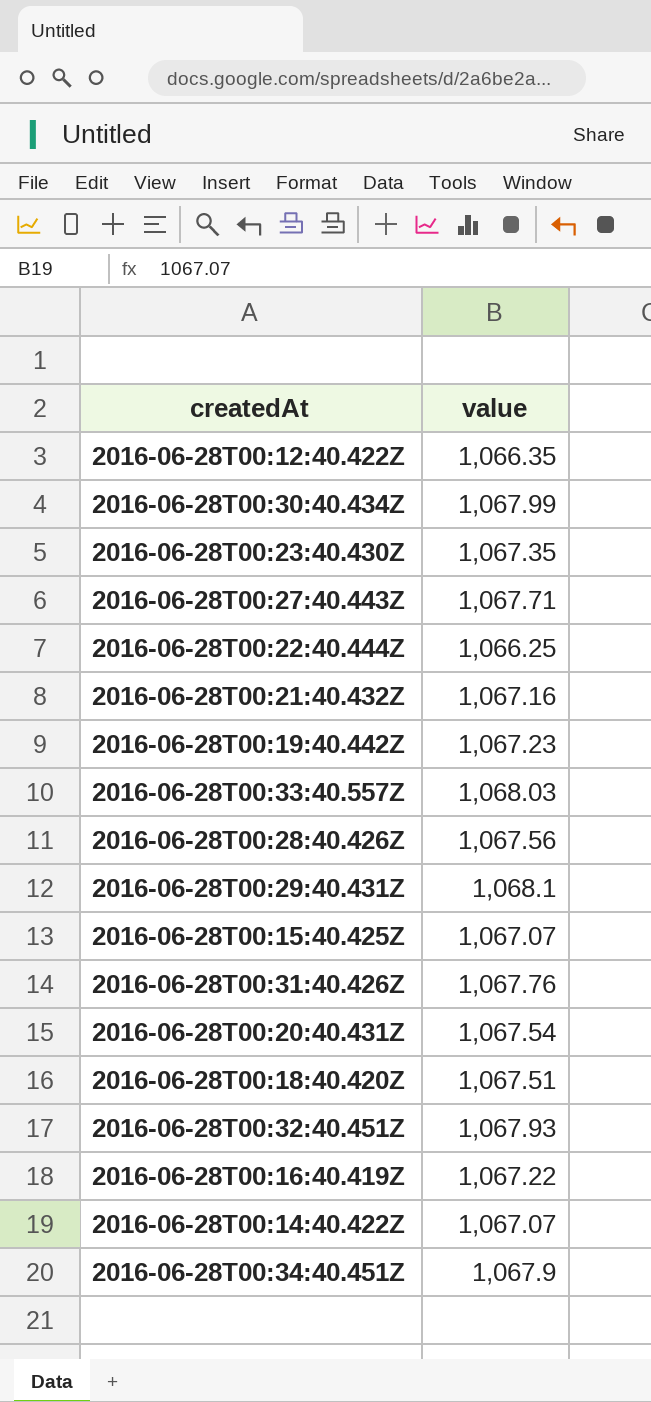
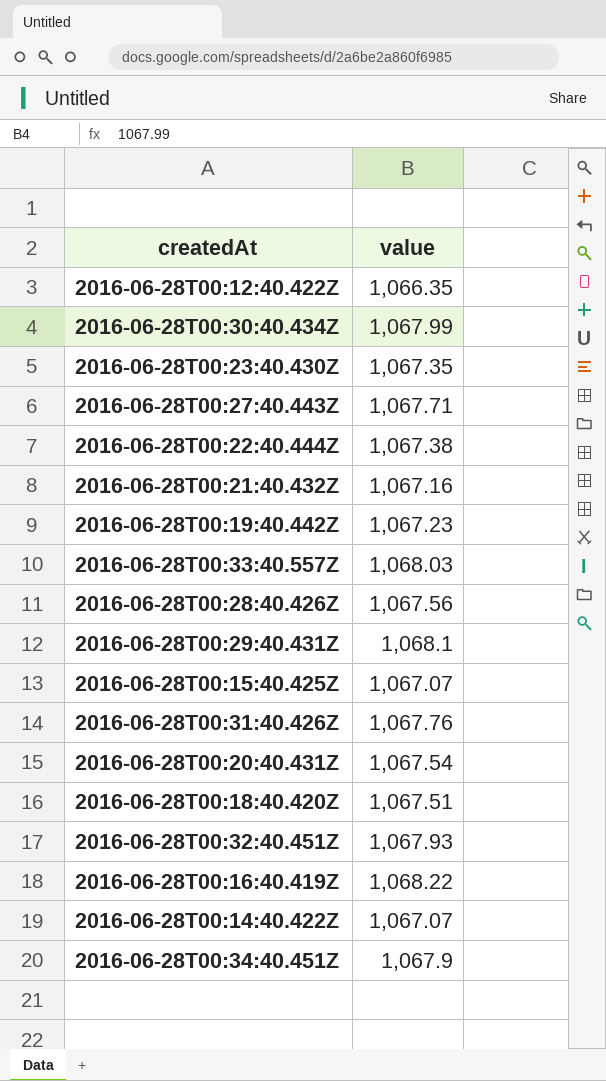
2016-06-28T00:22:40.444Z | value: 1,066.25 -> 1,067.38
2016-06-28T00:16:40.419Z | value: 1,067.22 -> 1,068.22

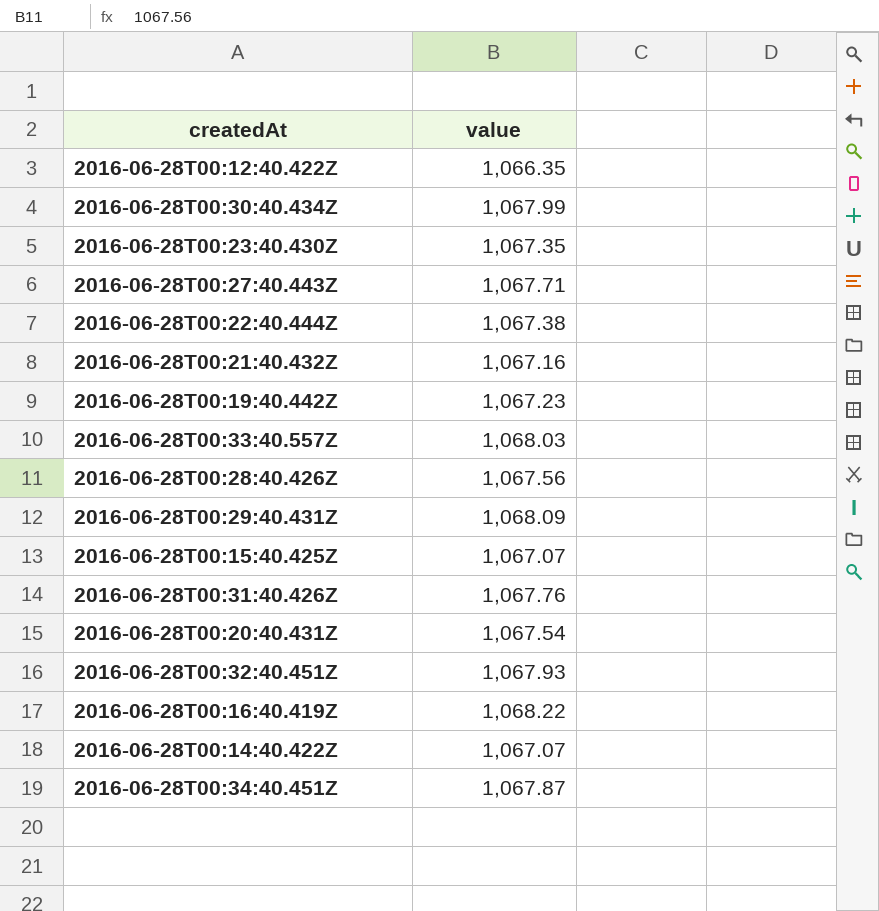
row 2016-06-28T00:18:40.420Z: 1,067.51 -> none
2016-06-28T00:29:40.431Z | value: 1,068.1 -> 1,068.09
2016-06-28T00:34:40.451Z | value: 1,067.9 -> 1,067.87

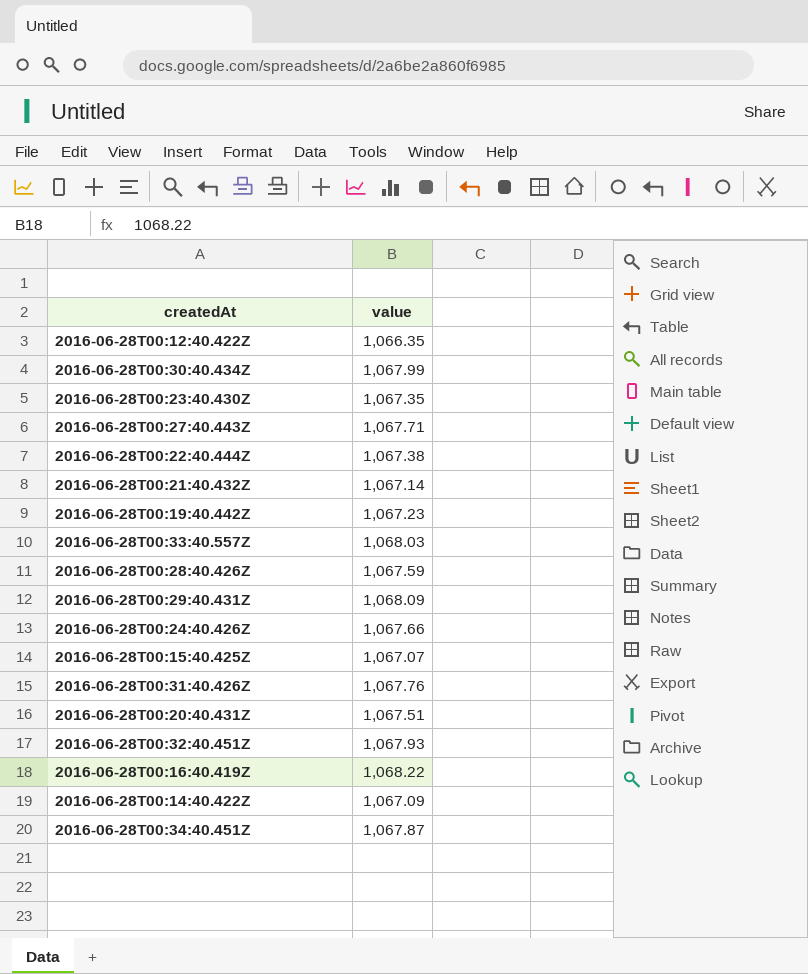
2016-06-28T00:21:40.432Z | value: 1,067.16 -> 1,067.14
2016-06-28T00:28:40.426Z | value: 1,067.56 -> 1,067.59
row 2016-06-28T00:24:40.426Z: none -> 1,067.66
2016-06-28T00:20:40.431Z | value: 1,067.54 -> 1,067.51
2016-06-28T00:14:40.422Z | value: 1,067.07 -> 1,067.09

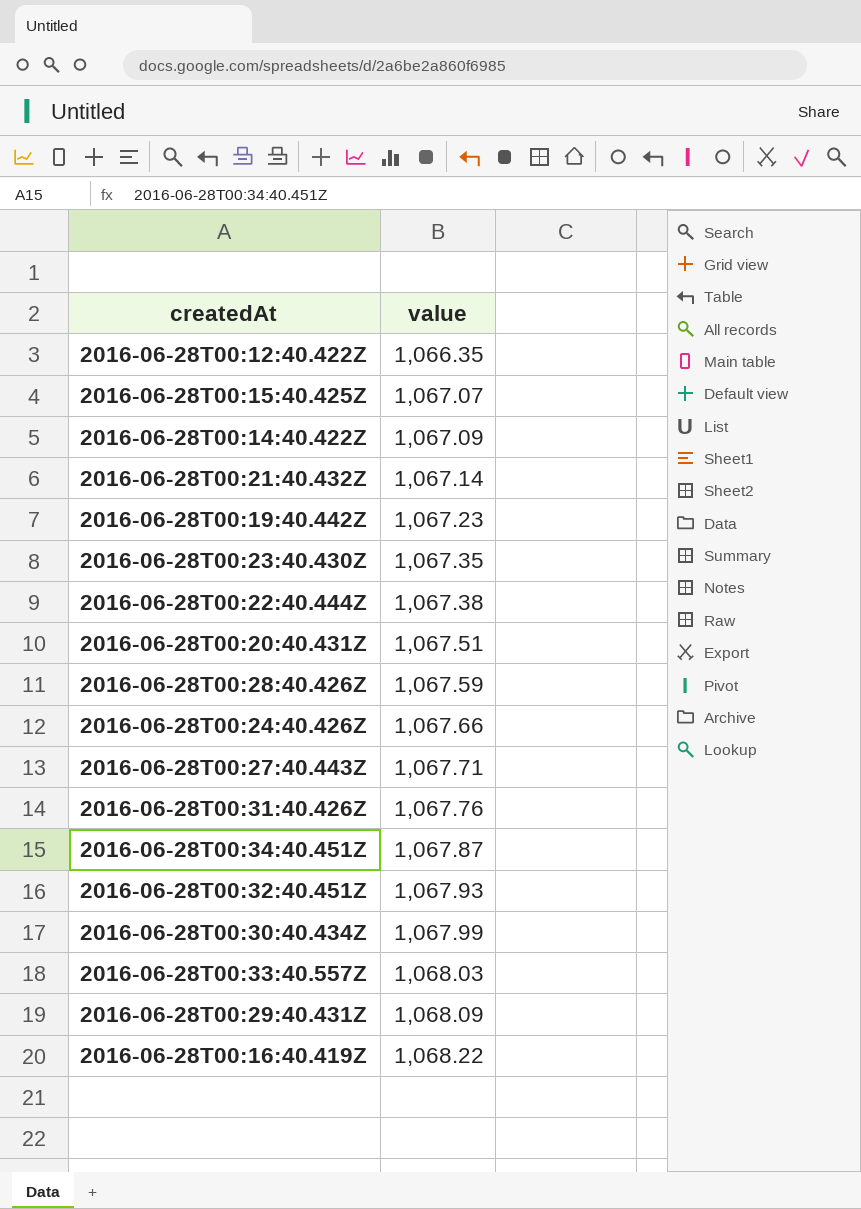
row order: none -> value ascending

